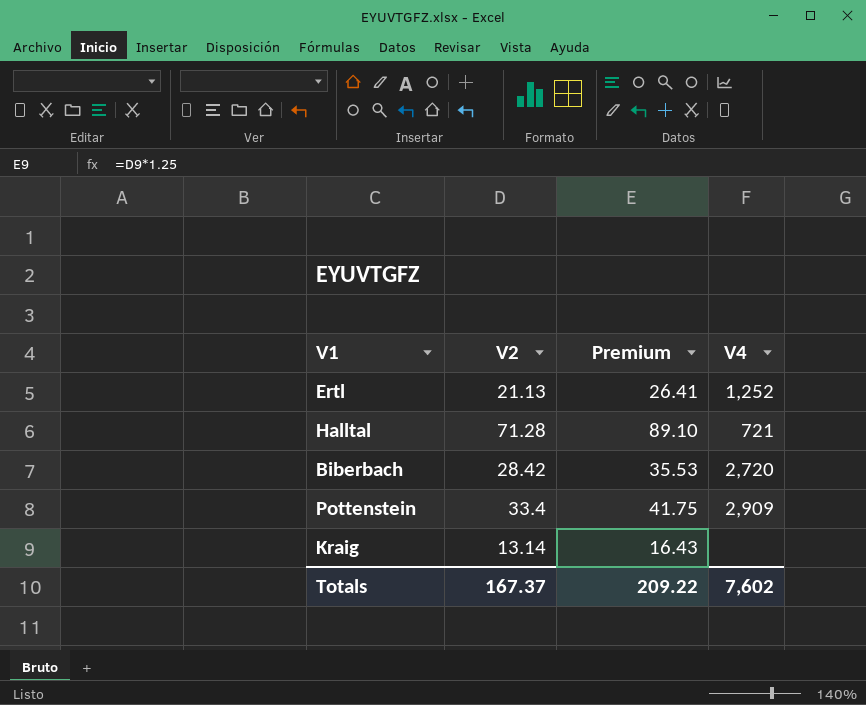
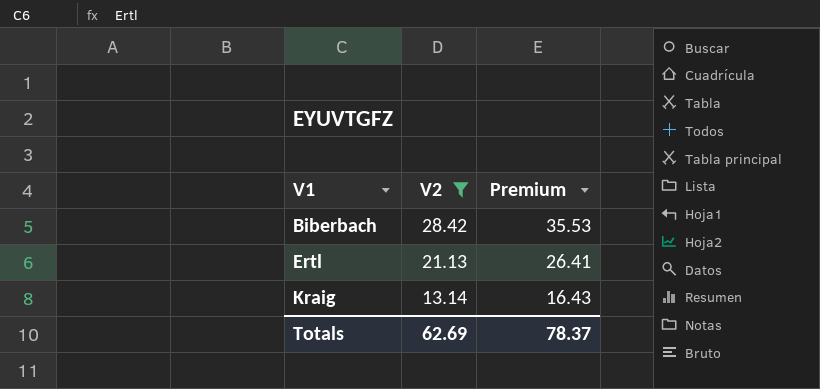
filter: none -> V2 <= 28.42
row order: none -> V1 ascending
column V4 | position: 4 -> none
Totals | V2: 167.37 -> 62.69
Totals | Premium: 209.22 -> 78.37

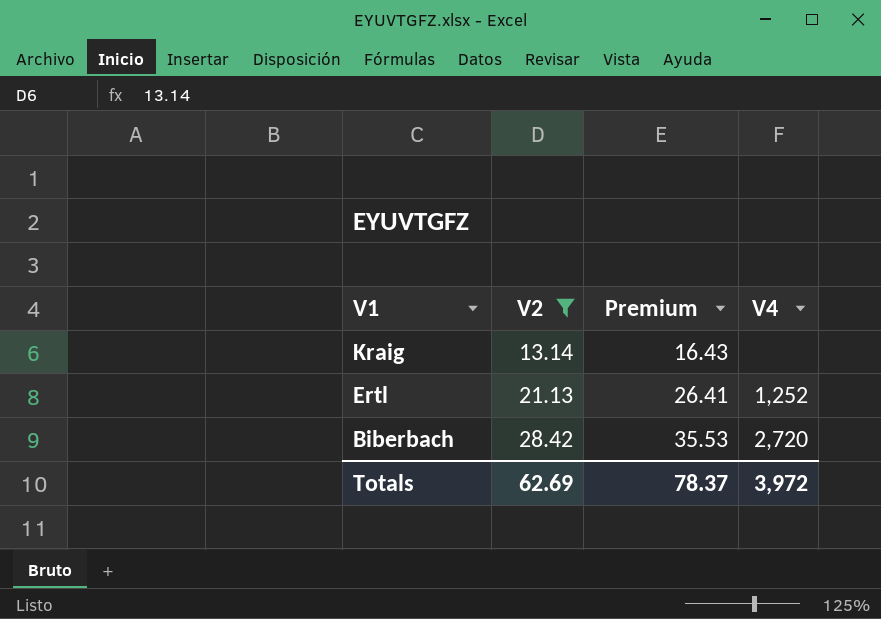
row order: V1 ascending -> V1 descending
column V4 | position: none -> 4

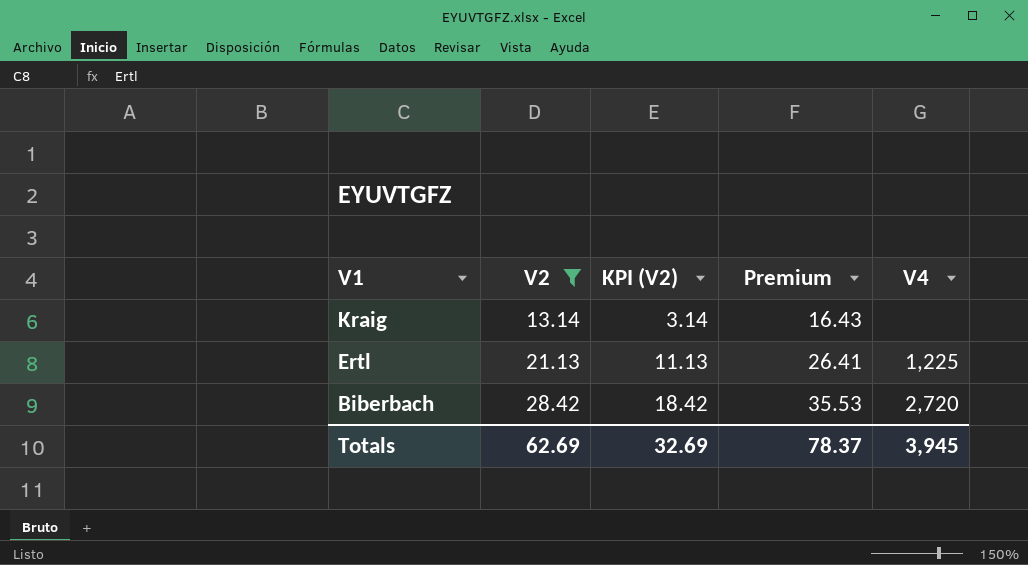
column KPI (V2) | formula: none -> [V2] - 10
Ertl | V4: 1,252 -> 1,225
Totals | V4: 3,972 -> 3,945

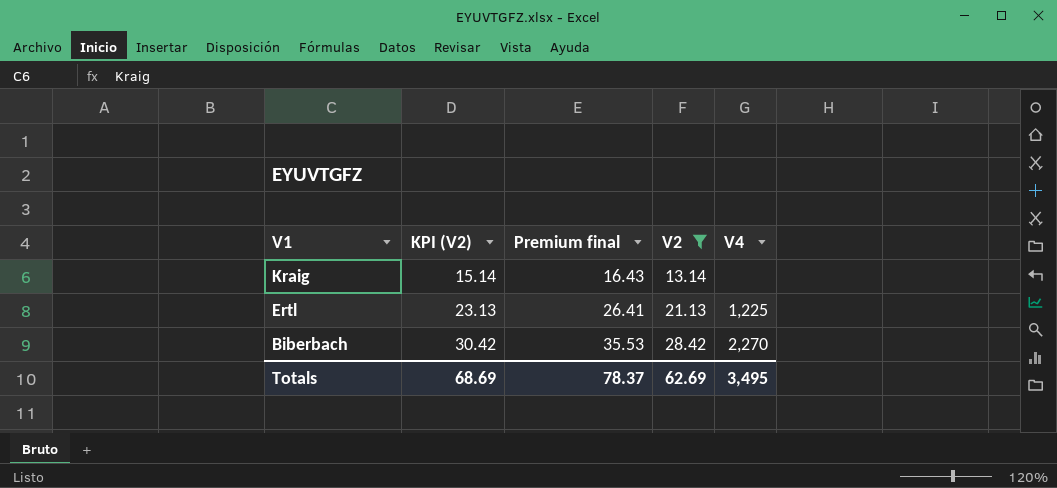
column KPI (V2) | formula: [V2] - 10 -> [V2] + 2
column name: Premium -> Premium final
column V2 | position: 2 -> 4
Biberbach | V4: 2,720 -> 2,270
Totals | KPI (V2): 32.69 -> 68.69
Totals | V4: 3,945 -> 3,495

